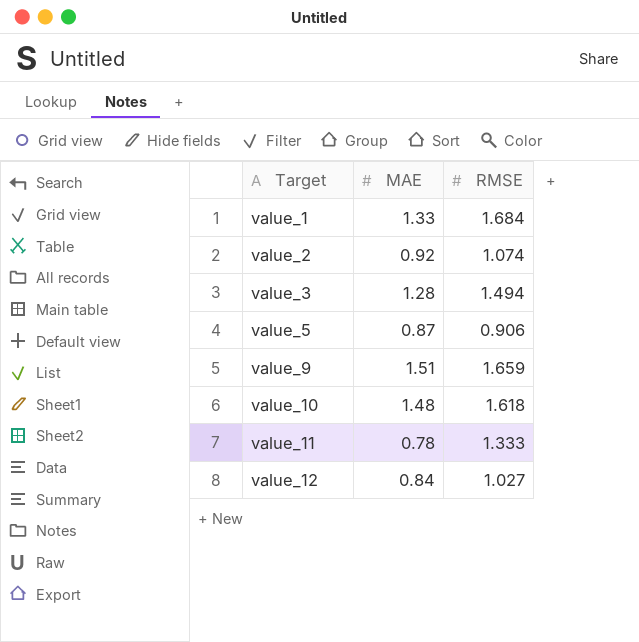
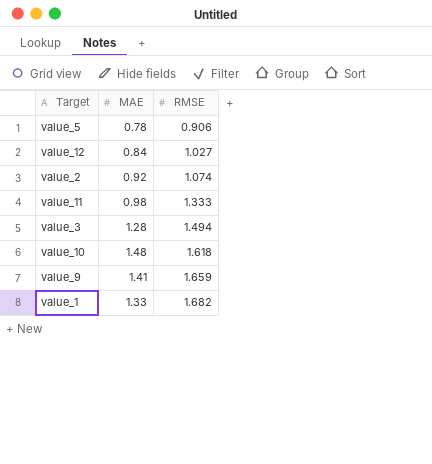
row order: Target ascending -> RMSE ascending
value_5 | MAE: 0.87 -> 0.78
value_11 | MAE: 0.78 -> 0.98
value_9 | MAE: 1.51 -> 1.41
value_1 | RMSE: 1.684 -> 1.682

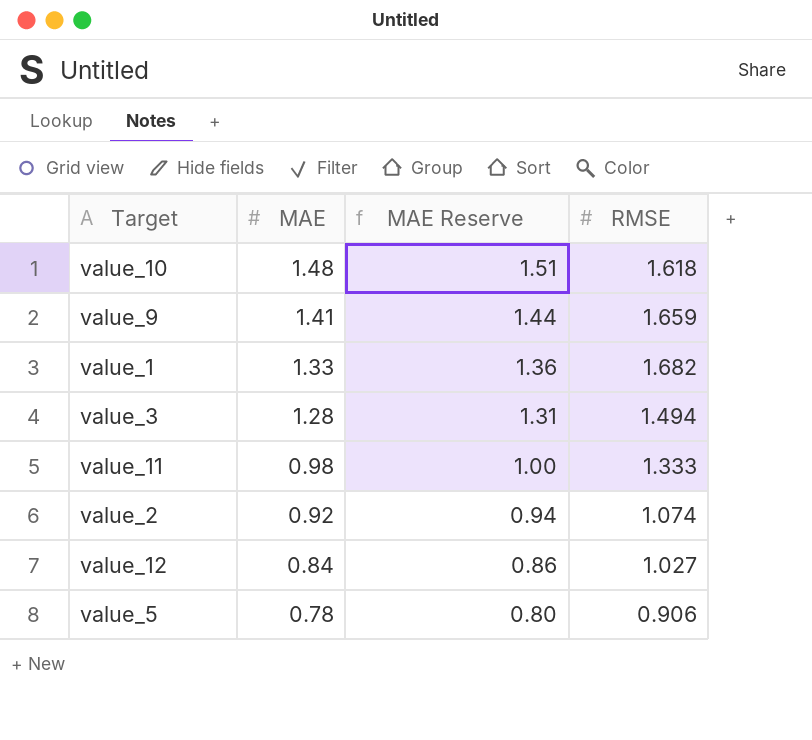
row order: RMSE ascending -> MAE descending
column MAE Reserve | formula: none -> [MAE] * 1.02

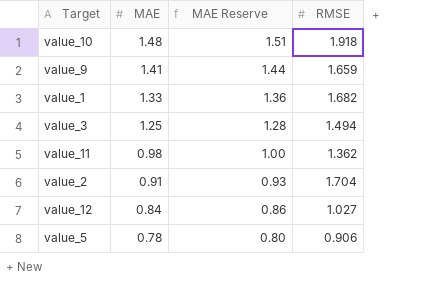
value_10 | RMSE: 1.618 -> 1.918
value_3 | MAE: 1.28 -> 1.25
value_3 | MAE Reserve: 1.31 -> 1.28
value_11 | RMSE: 1.333 -> 1.362
value_2 | MAE: 0.92 -> 0.91
value_2 | MAE Reserve: 0.94 -> 0.93
value_2 | RMSE: 1.074 -> 1.704

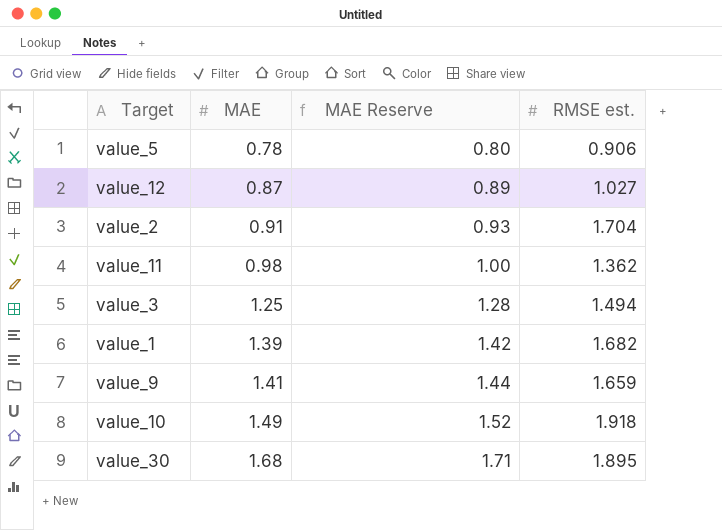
row order: MAE descending -> MAE ascending
column name: RMSE -> RMSE est.
value_12 | MAE: 0.84 -> 0.87
value_12 | MAE Reserve: 0.86 -> 0.89
value_1 | MAE: 1.33 -> 1.39
value_1 | MAE Reserve: 1.36 -> 1.42
value_10 | MAE: 1.48 -> 1.49
value_10 | MAE Reserve: 1.51 -> 1.52
row value_30: none -> 1.68 | 1.71 | 1.895

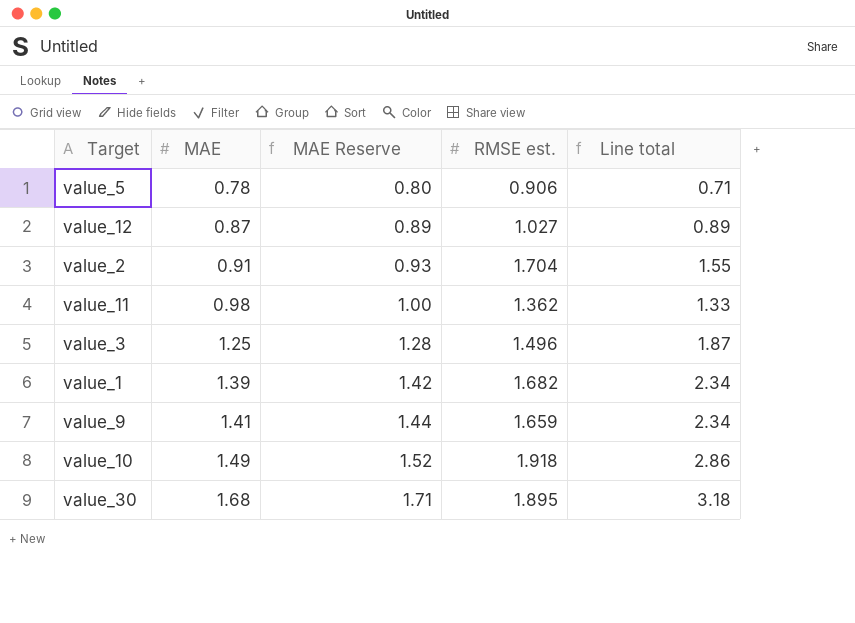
column Line total | formula: none -> [MAE] * [RMSE est.]
value_3 | RMSE est.: 1.494 -> 1.496

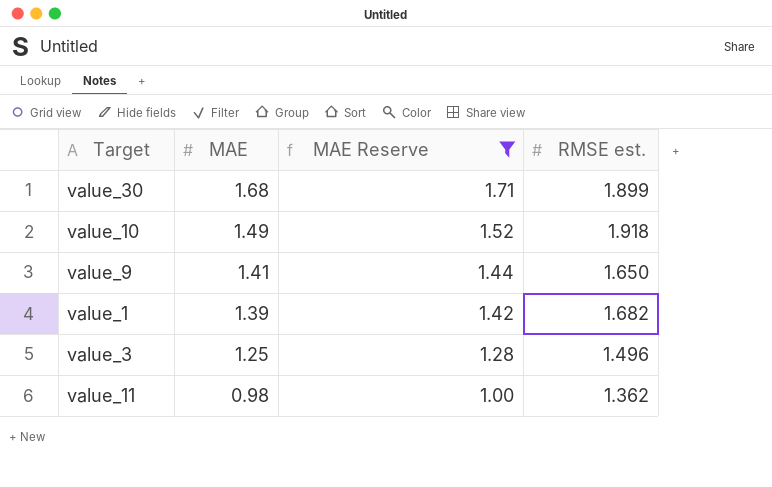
filter: none -> MAE Reserve >= 1.00
row order: MAE ascending -> MAE descending
column Line total | formula: [MAE] * [RMSE est.] -> none
value_30 | RMSE est.: 1.895 -> 1.899
value_9 | RMSE est.: 1.659 -> 1.650

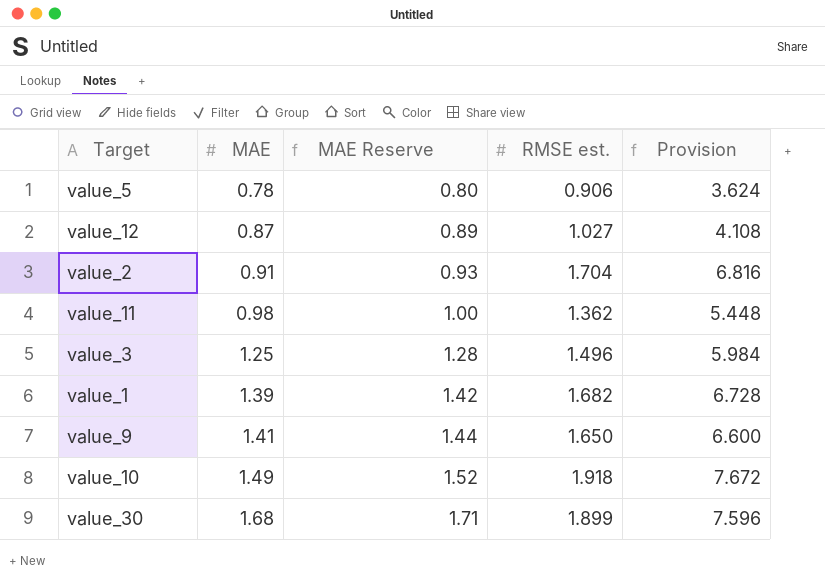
filter: MAE Reserve >= 1.00 -> none
row order: MAE descending -> MAE ascending
column Provision | formula: none -> [RMSE est.] * 4

